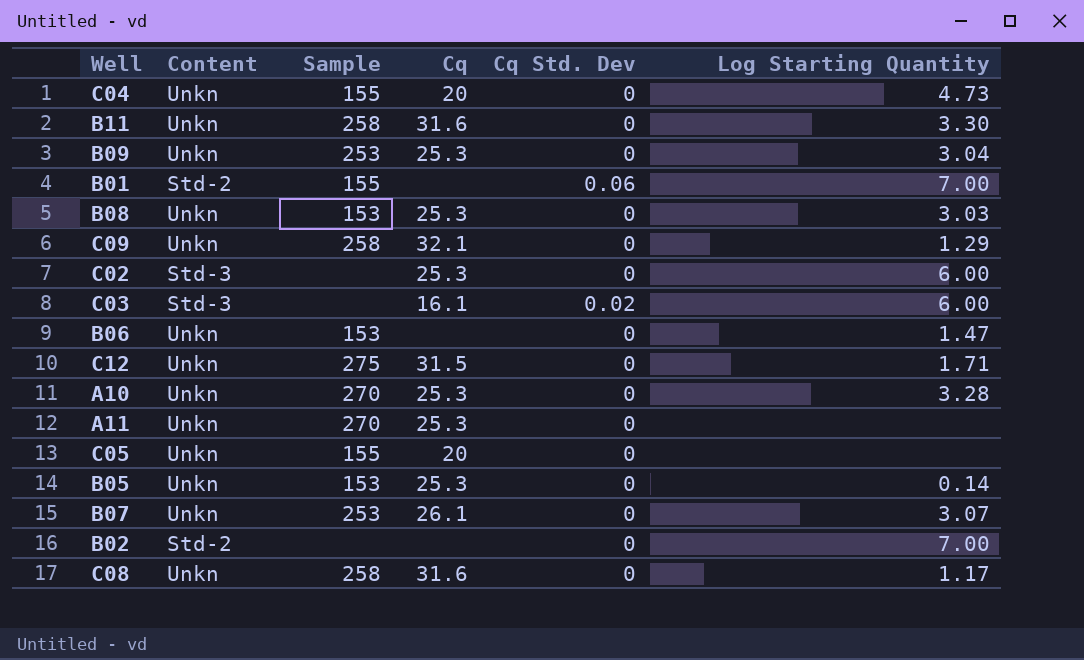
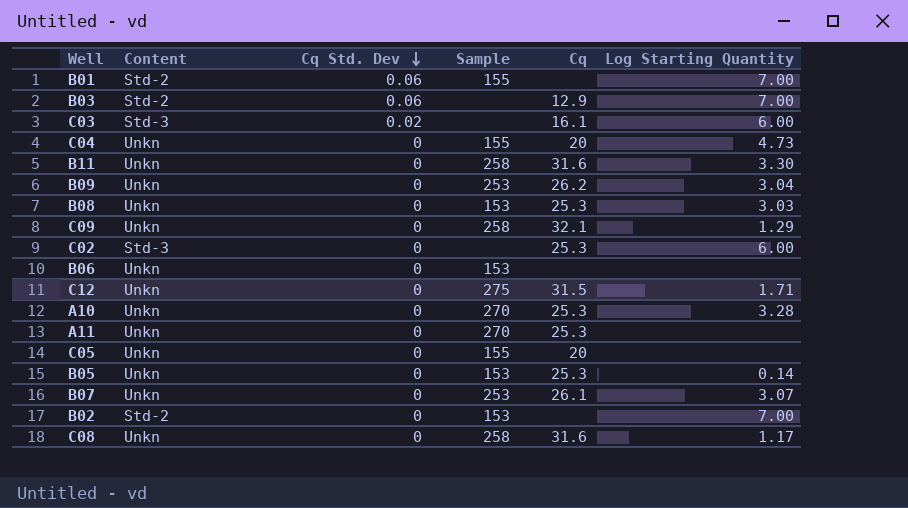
row order: none -> Cq Std. Dev descending
column Cq Std. Dev | position: 5 -> 3
row B03: none -> Std-2 | 0.06 | none | 12.9 | 7.00
B09 | Cq: 25.3 -> 26.2
B06 | Log Starting Quantity: 1.47 -> none
B02 | Sample: none -> 153

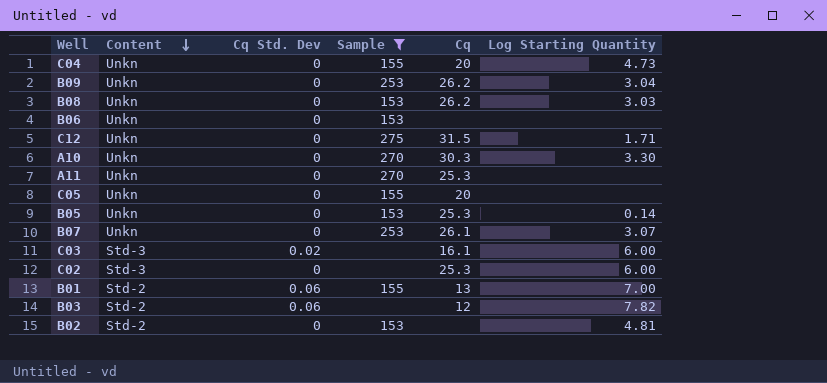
filter: none -> Sample != 258
row order: Cq Std. Dev descending -> Content descending
B08 | Cq: 25.3 -> 26.2
A10 | Cq: 25.3 -> 30.3
A10 | Log Starting Quantity: 3.28 -> 3.30
B01 | Cq: none -> 13
B03 | Cq: 12.9 -> 12
B03 | Log Starting Quantity: 7.00 -> 7.82
B02 | Log Starting Quantity: 7.00 -> 4.81

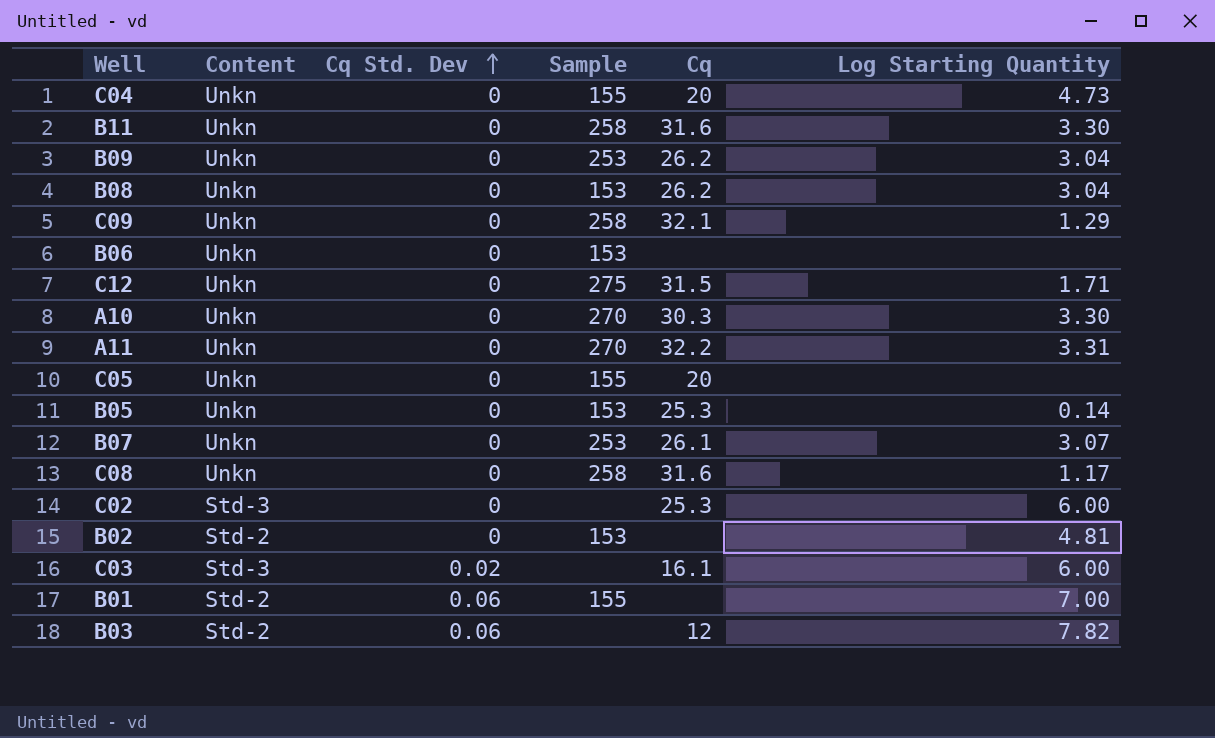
filter: Sample != 258 -> none
row order: Content descending -> Cq Std. Dev ascending
B08 | Log Starting Quantity: 3.03 -> 3.04
A11 | Cq: 25.3 -> 32.2
A11 | Log Starting Quantity: none -> 3.31
B01 | Cq: 13 -> none

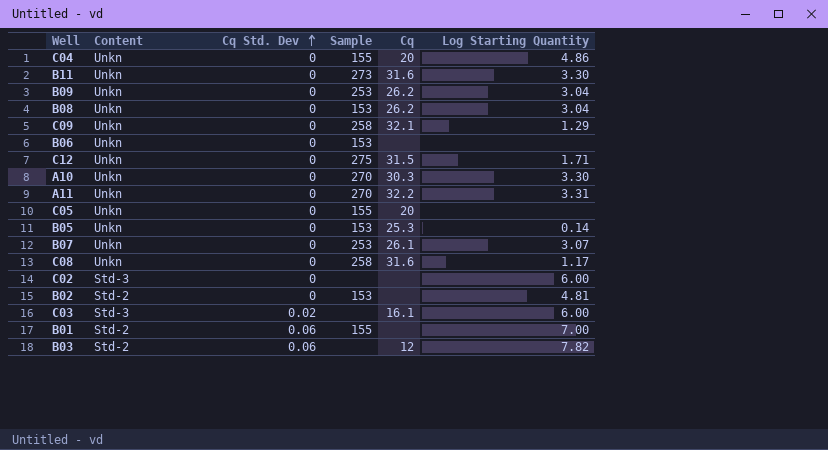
C04 | Log Starting Quantity: 4.73 -> 4.86
B11 | Sample: 258 -> 273
C02 | Cq: 25.3 -> none

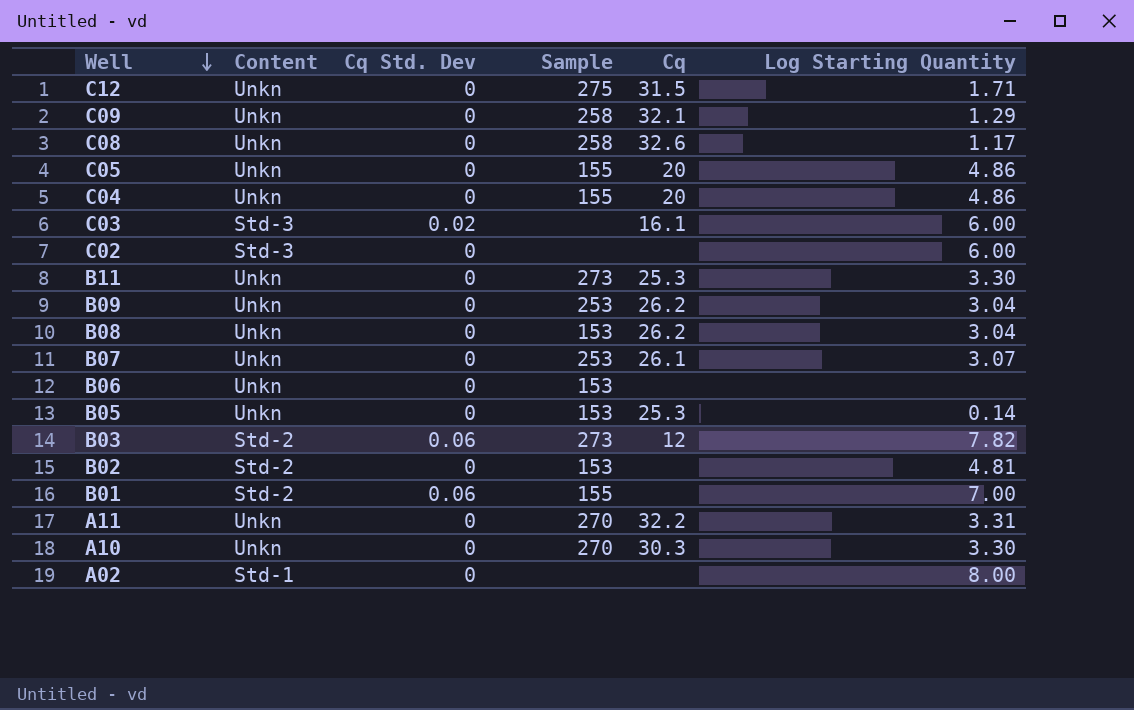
row order: Cq Std. Dev ascending -> Well descending
C08 | Cq: 31.6 -> 32.6
C05 | Log Starting Quantity: none -> 4.86
B11 | Cq: 31.6 -> 25.3
B03 | Sample: none -> 273
row A02: none -> Std-1 | 0 | none | none | 8.00

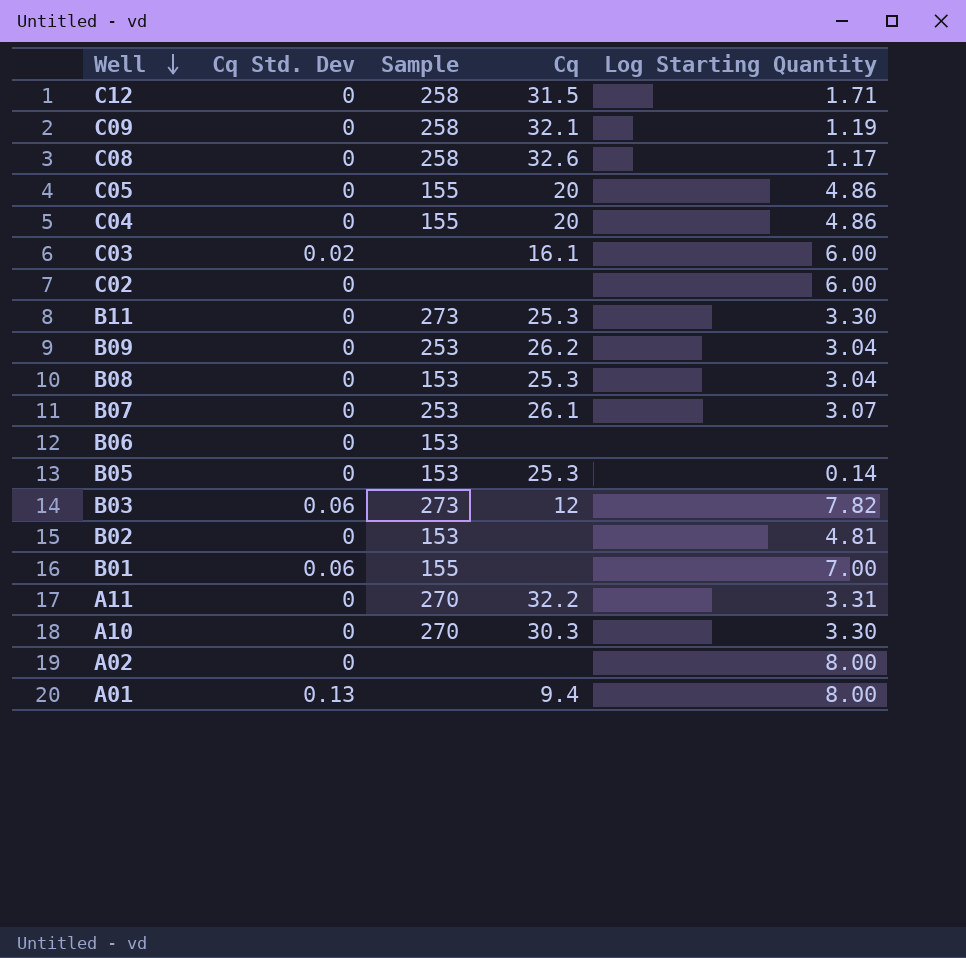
column Content | position: 2 -> none
C12 | Sample: 275 -> 258
C09 | Log Starting Quantity: 1.29 -> 1.19
B08 | Cq: 26.2 -> 25.3
row A01: none -> 0.13 | none | 9.4 | 8.00

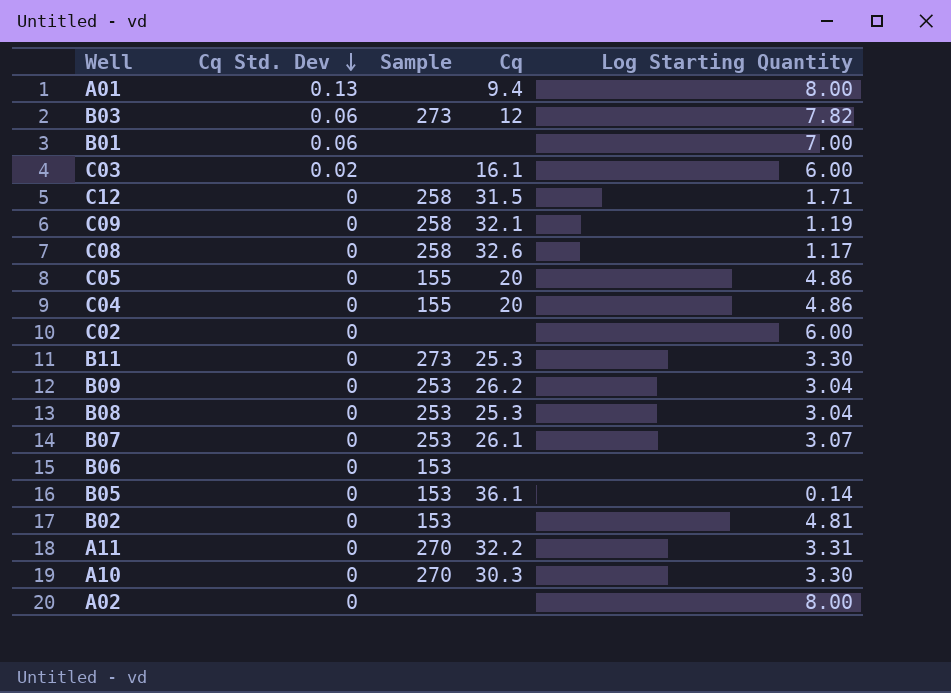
row order: Well descending -> Cq Std. Dev descending
B01 | Sample: 155 -> none
B08 | Sample: 153 -> 253
B05 | Cq: 25.3 -> 36.1

